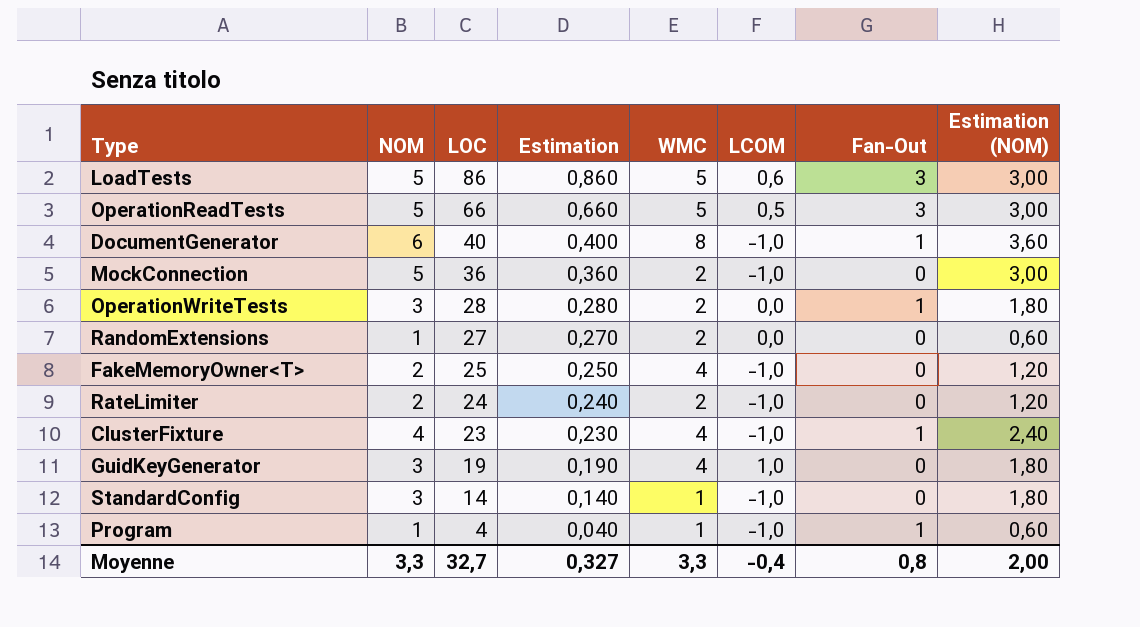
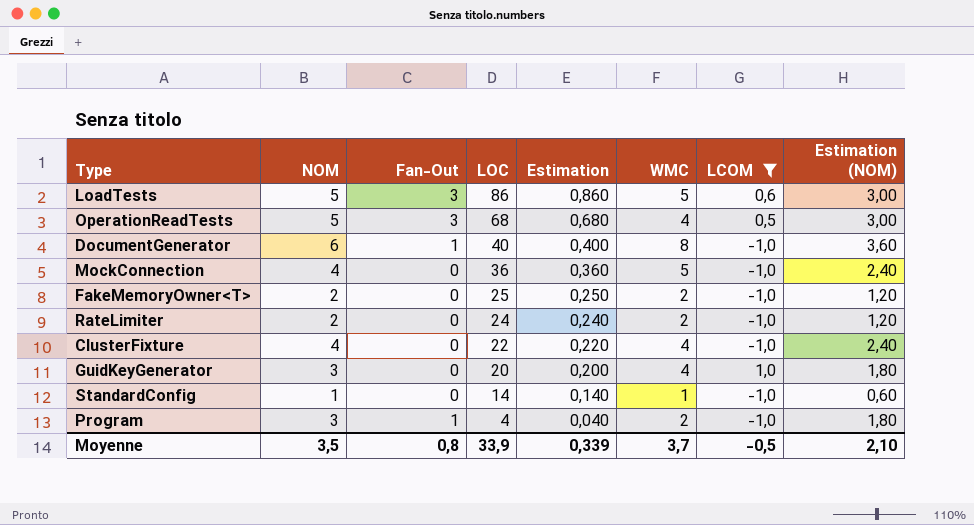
filter: none -> LCOM != 0,0
column Fan-Out | position: 7 -> 3
OperationReadTests | LOC: 66 -> 68
OperationReadTests | Estimation: 0,660 -> 0,680
OperationReadTests | WMC: 5 -> 4
MockConnection | NOM: 5 -> 4
MockConnection | WMC: 2 -> 5
MockConnection | Estimation (NOM): 3,00 -> 2,40
FakeMemoryOwner<T> | WMC: 4 -> 2
ClusterFixture | Fan-Out: 1 -> 0
ClusterFixture | LOC: 23 -> 22
ClusterFixture | Estimation: 0,230 -> 0,220
GuidKeyGenerator | LOC: 19 -> 20
GuidKeyGenerator | Estimation: 0,190 -> 0,200
StandardConfig | NOM: 3 -> 1
StandardConfig | Estimation (NOM): 1,80 -> 0,60
Program | NOM: 1 -> 3
Program | WMC: 1 -> 2
Program | Estimation (NOM): 0,60 -> 1,80
Moyenne | NOM: 3,3 -> 3,5
Moyenne | LOC: 32,7 -> 33,9
Moyenne | Estimation: 0,327 -> 0,339
Moyenne | WMC: 3,3 -> 3,7
Moyenne | LCOM: -0,4 -> -0,5
Moyenne | Estimation (NOM): 2,00 -> 2,10

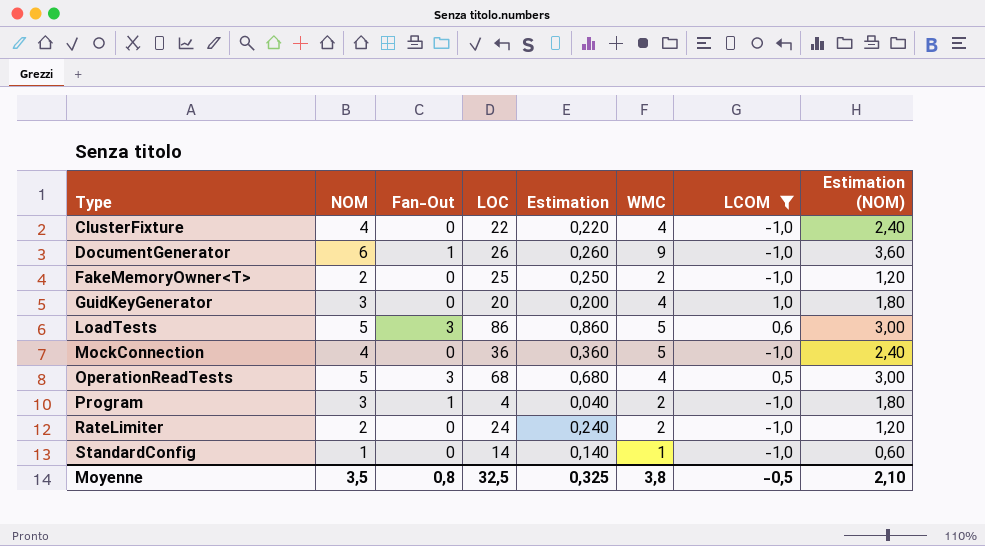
row order: LOC descending -> Type ascending
DocumentGenerator | LOC: 40 -> 26
DocumentGenerator | Estimation: 0,400 -> 0,260
DocumentGenerator | WMC: 8 -> 9
Moyenne | LOC: 33,9 -> 32,5
Moyenne | Estimation: 0,339 -> 0,325
Moyenne | WMC: 3,7 -> 3,8

